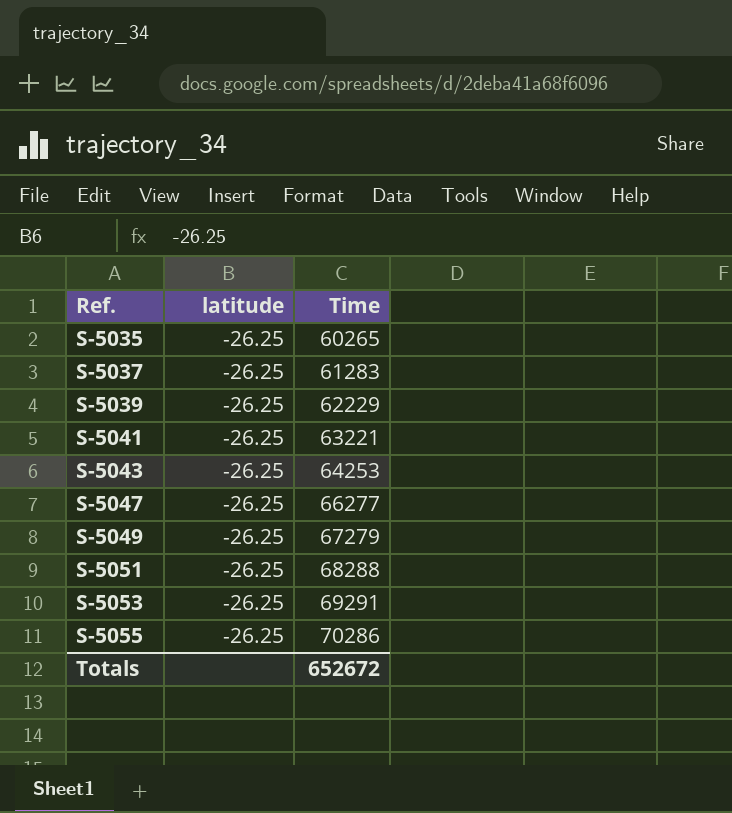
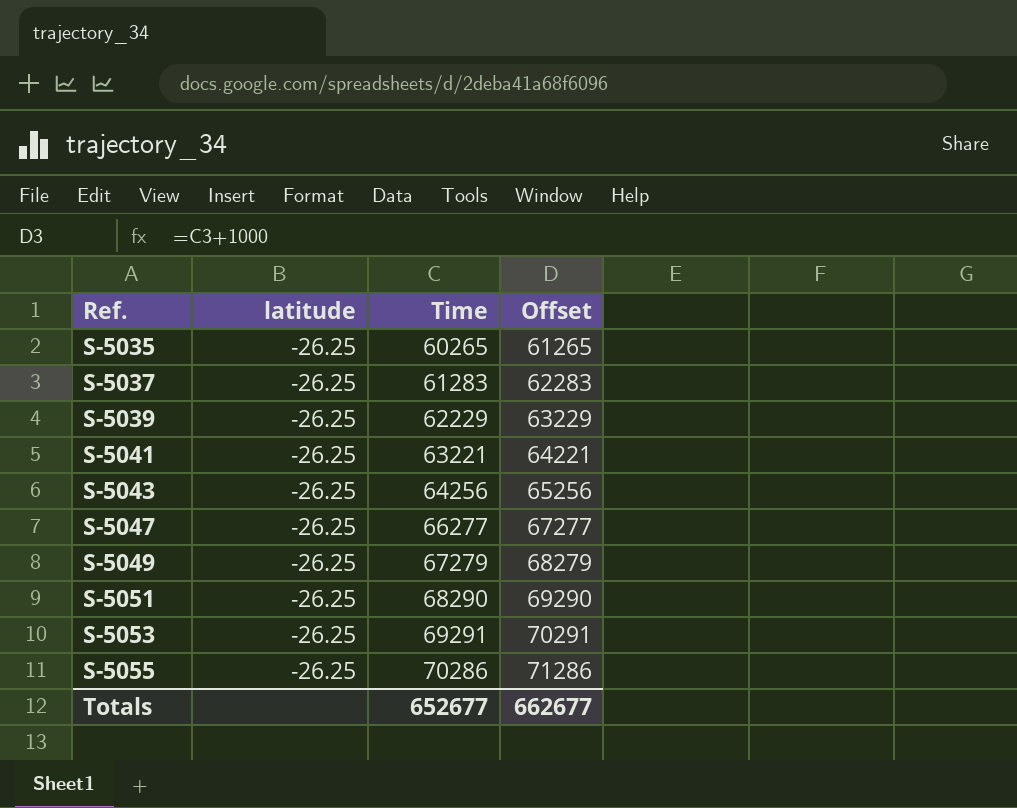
column Offset | formula: none -> [Time] + 1000
S-5043 | Time: 64253 -> 64256
S-5051 | Time: 68288 -> 68290
Totals | Time: 652672 -> 652677

